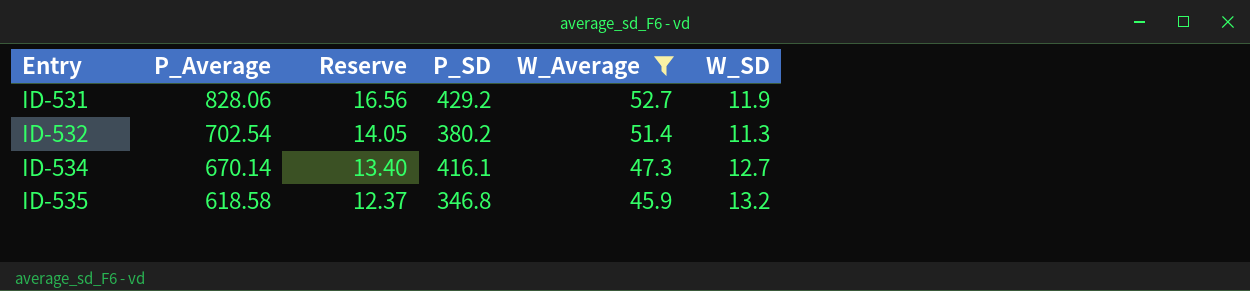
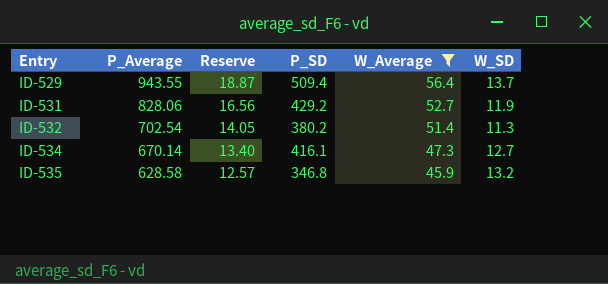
row ID-529: none -> 943.55 | 18.87 | 509.4 | 56.4 | 13.7
ID-535 | P_Average: 618.58 -> 628.58
ID-535 | Reserve: 12.37 -> 12.57

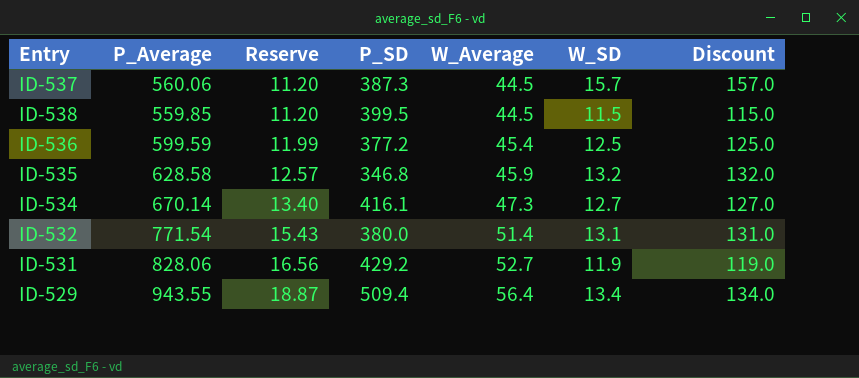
filter: W_Average >= 45.9 -> none
row order: Entry ascending -> Reserve ascending
column Discount | formula: none -> [W_SD] * 10
ID-532 | P_Average: 702.54 -> 771.54
ID-532 | Reserve: 14.05 -> 15.43
ID-532 | P_SD: 380.2 -> 380.0
ID-532 | W_SD: 11.3 -> 13.1
ID-529 | W_SD: 13.7 -> 13.4

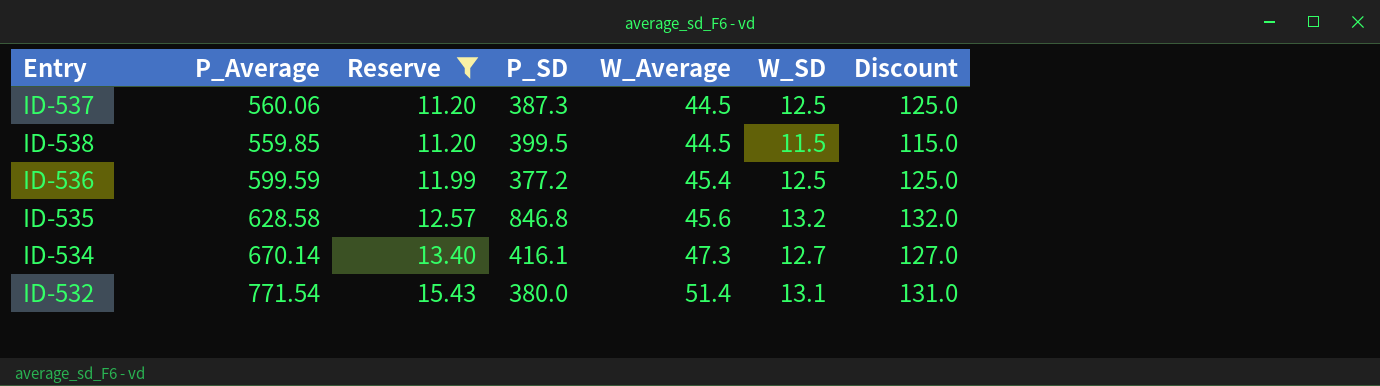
filter: none -> Reserve <= 15.43
ID-537 | W_SD: 15.7 -> 12.5
ID-537 | Discount: 157.0 -> 125.0
ID-535 | P_SD: 346.8 -> 846.8
ID-535 | W_Average: 45.9 -> 45.6

